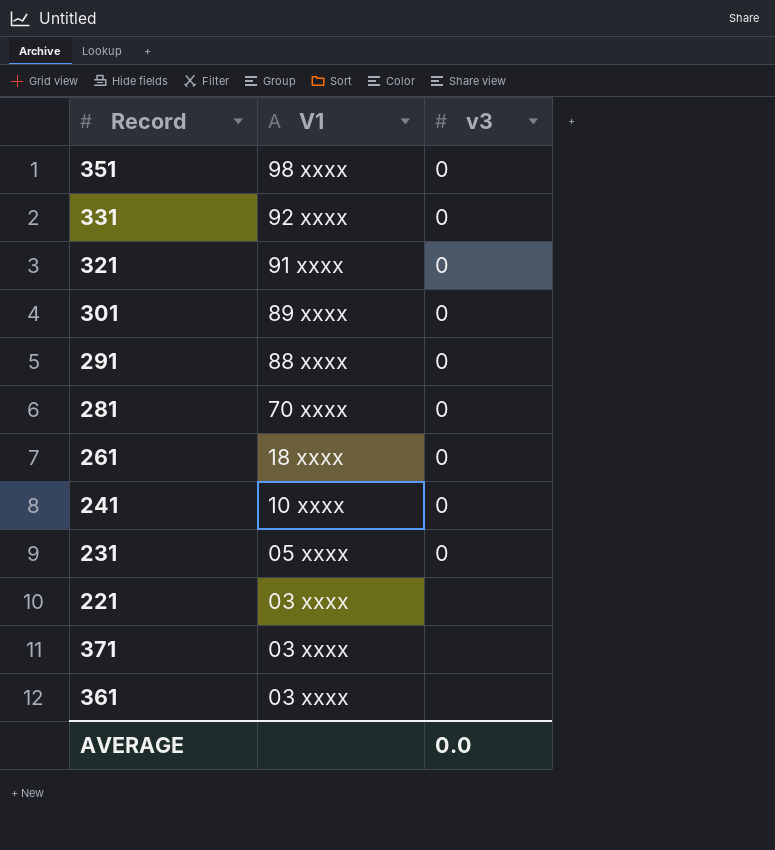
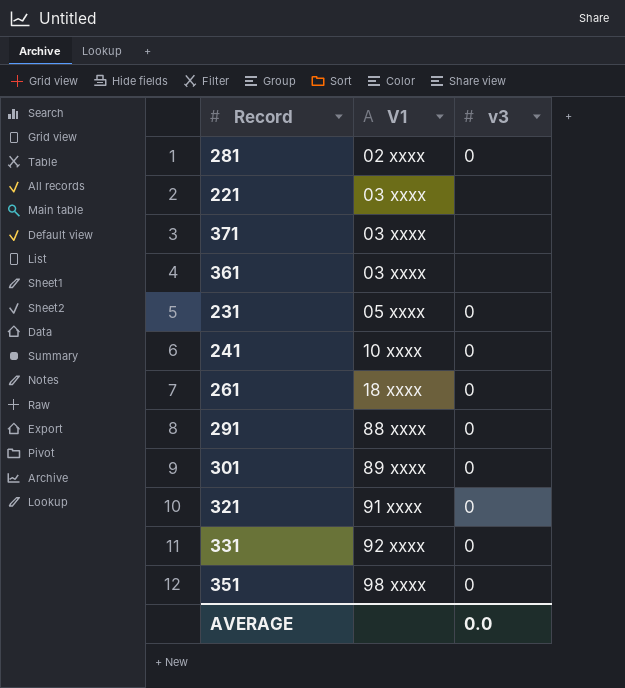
row order: V1 descending -> V1 ascending
281 | V1: 70 xxxx -> 02 xxxx

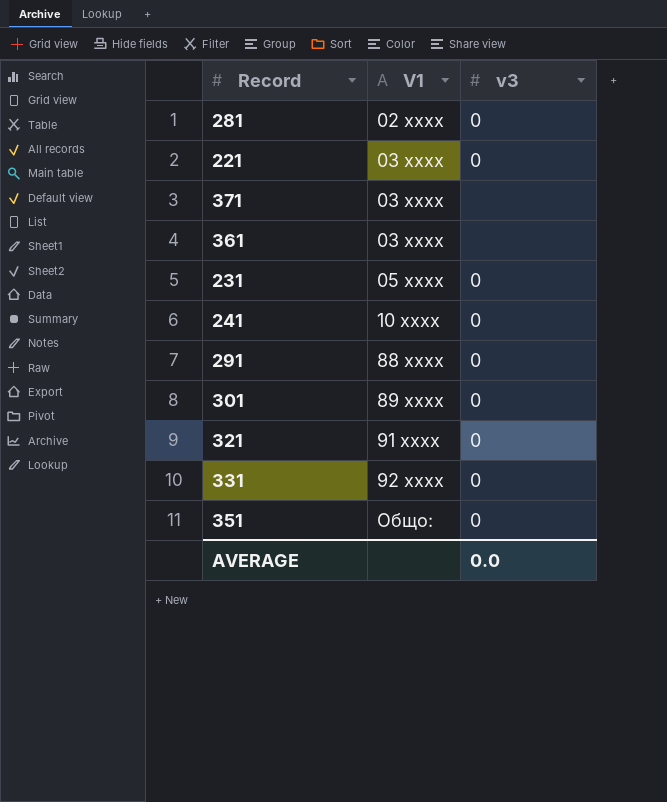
row 261: 18 xxxx | 0 -> none
221 | v3: none -> 0
351 | V1: 98 xxxx -> Общо:

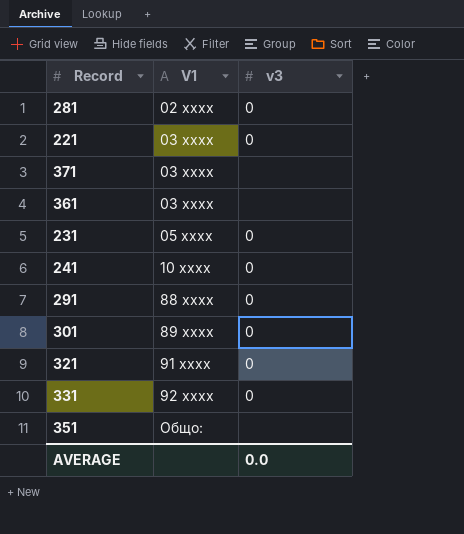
351 | v3: 0 -> none

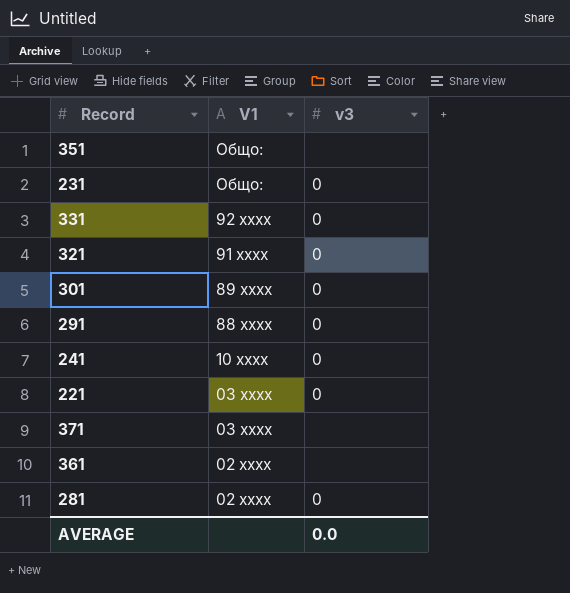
row order: V1 ascending -> V1 descending
231 | V1: 05 xxxx -> Общо:
361 | V1: 03 xxxx -> 02 xxxx

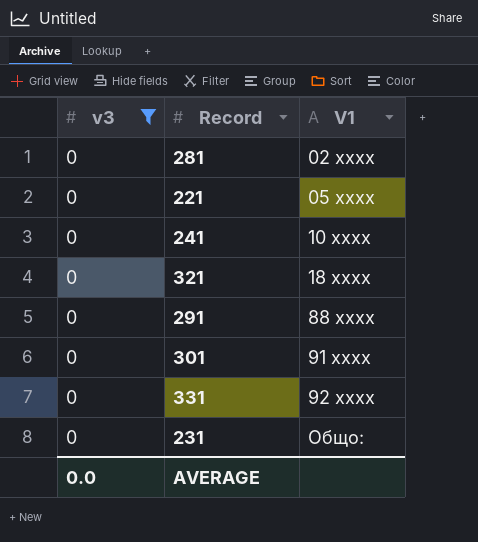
filter: none -> v3 = 0
row order: V1 descending -> V1 ascending
column v3 | position: 3 -> 1
221 | V1: 03 xxxx -> 05 xxxx
321 | V1: 91 xxxx -> 18 xxxx
301 | V1: 89 xxxx -> 91 xxxx

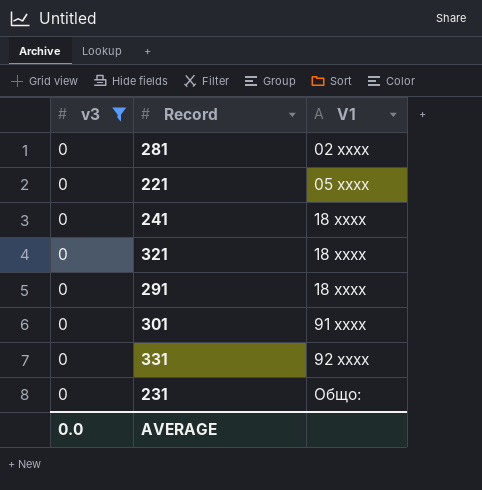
241 | V1: 10 xxxx -> 18 xxxx
291 | V1: 88 xxxx -> 18 xxxx

